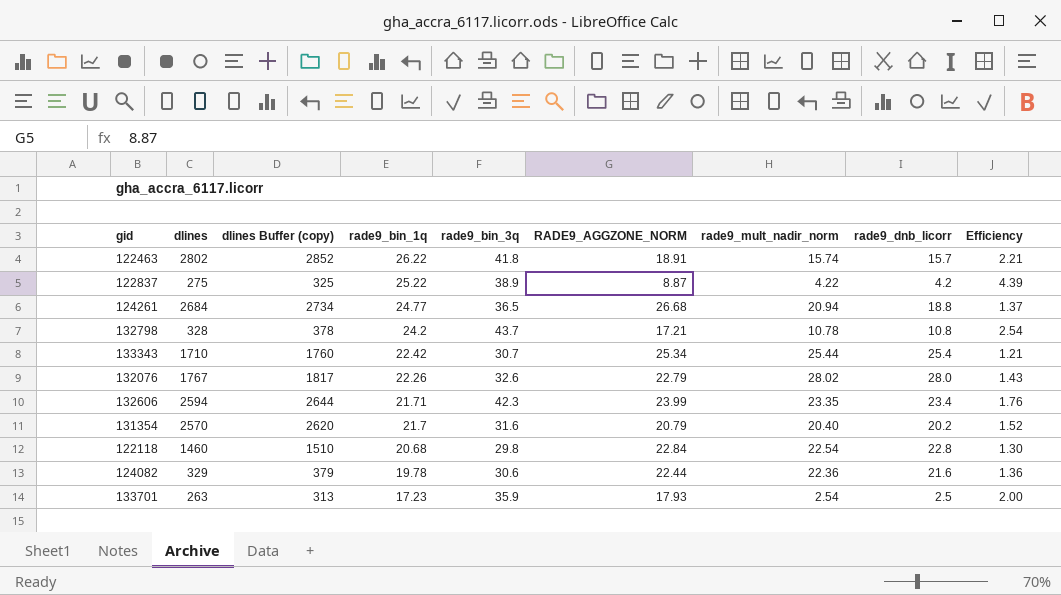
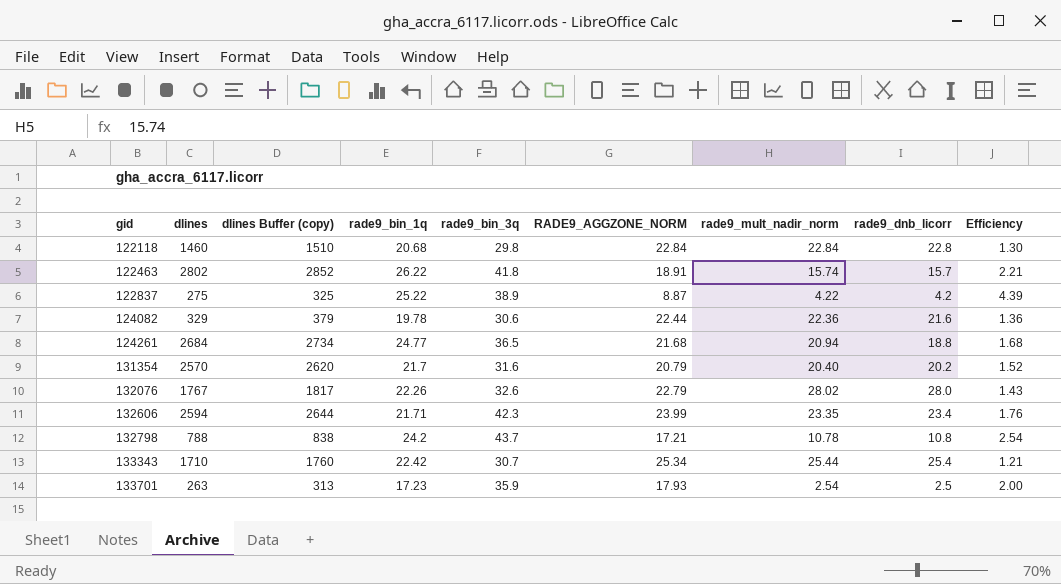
row order: rade9_bin_1q descending -> gid ascending
122118 | rade9_mult_nadir_norm: 22.54 -> 22.84
124261 | RADE9_AGGZONE_NORM: 26.68 -> 21.68
124261 | Efficiency: 1.37 -> 1.68
132798 | dlines: 328 -> 788
132798 | dlines Buffer (copy): 378 -> 838

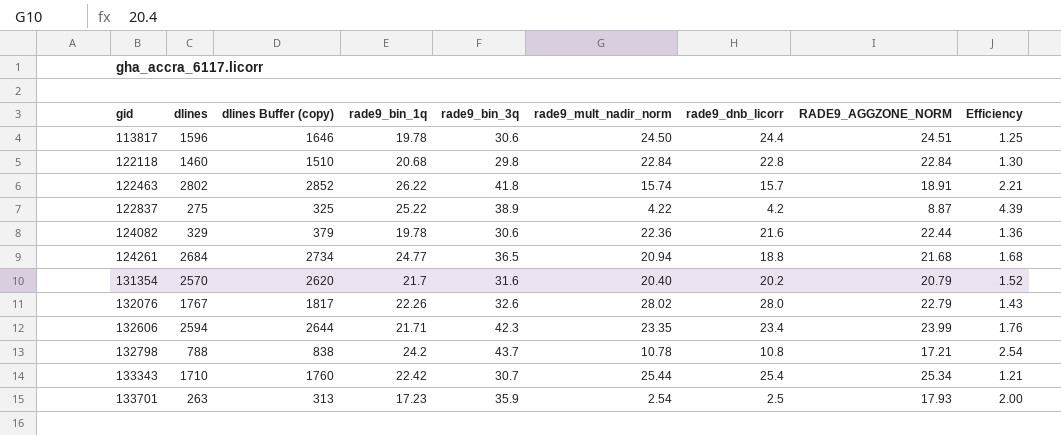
column RADE9_AGGZONE_NORM | position: 6 -> 8
row 113817: none -> 1596 | 1646 | 19.78 | 30.6 | 24.50 | 24.4 | 24.51 | 1.25

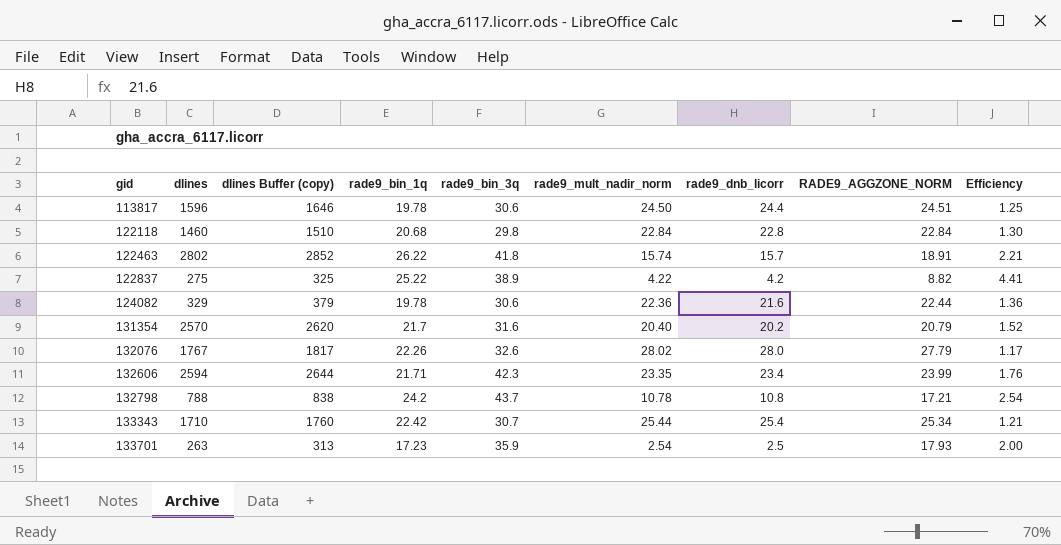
row 124261: 2684 | 2734 | 24.77 | 36.5 | 20.94 | 18.8 | 21.68 | 1.68 -> none
122837 | RADE9_AGGZONE_NORM: 8.87 -> 8.82
122837 | Efficiency: 4.39 -> 4.41
132076 | RADE9_AGGZONE_NORM: 22.79 -> 27.79
132076 | Efficiency: 1.43 -> 1.17

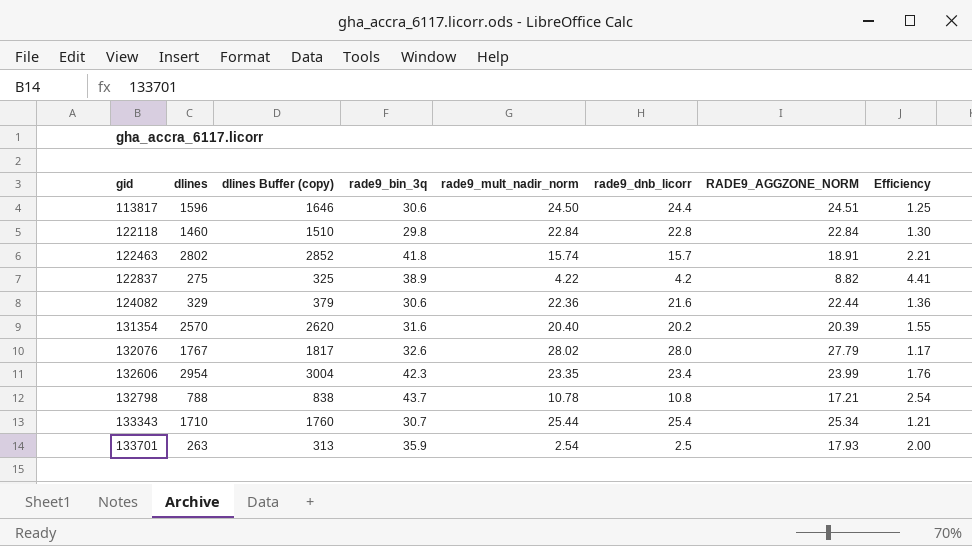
column rade9_bin_1q | position: 4 -> none
131354 | RADE9_AGGZONE_NORM: 20.79 -> 20.39
131354 | Efficiency: 1.52 -> 1.55
132606 | dlines: 2594 -> 2954
132606 | dlines Buffer (copy): 2644 -> 3004

